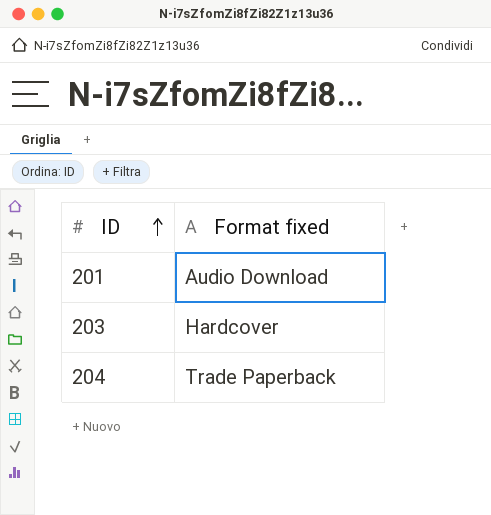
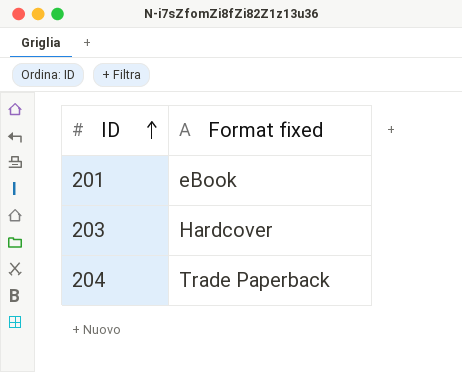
201 | Format fixed: Audio Download -> eBook

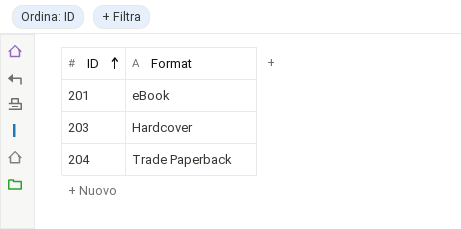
column name: Format fixed -> Format

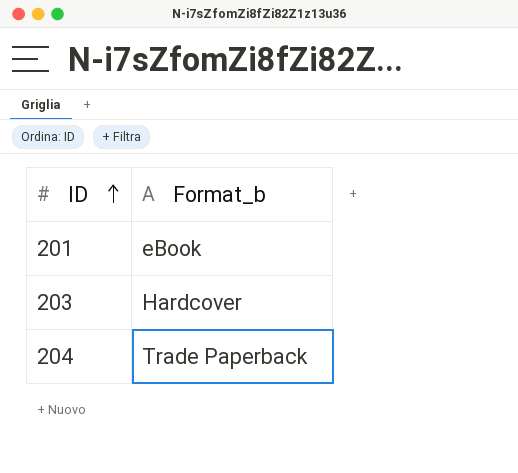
column name: Format -> Format_b

